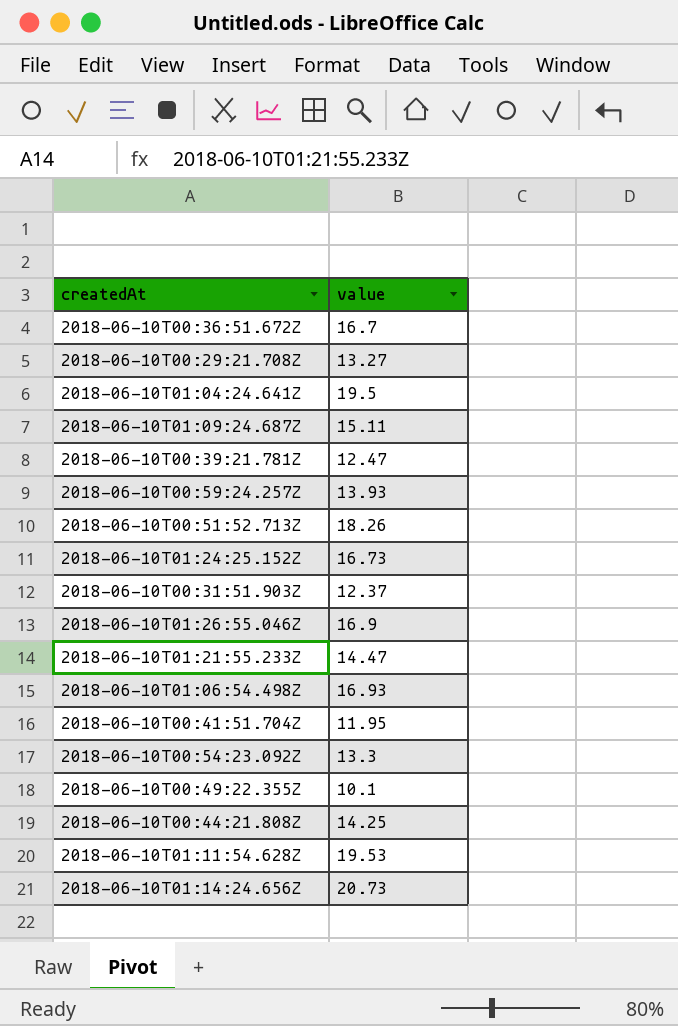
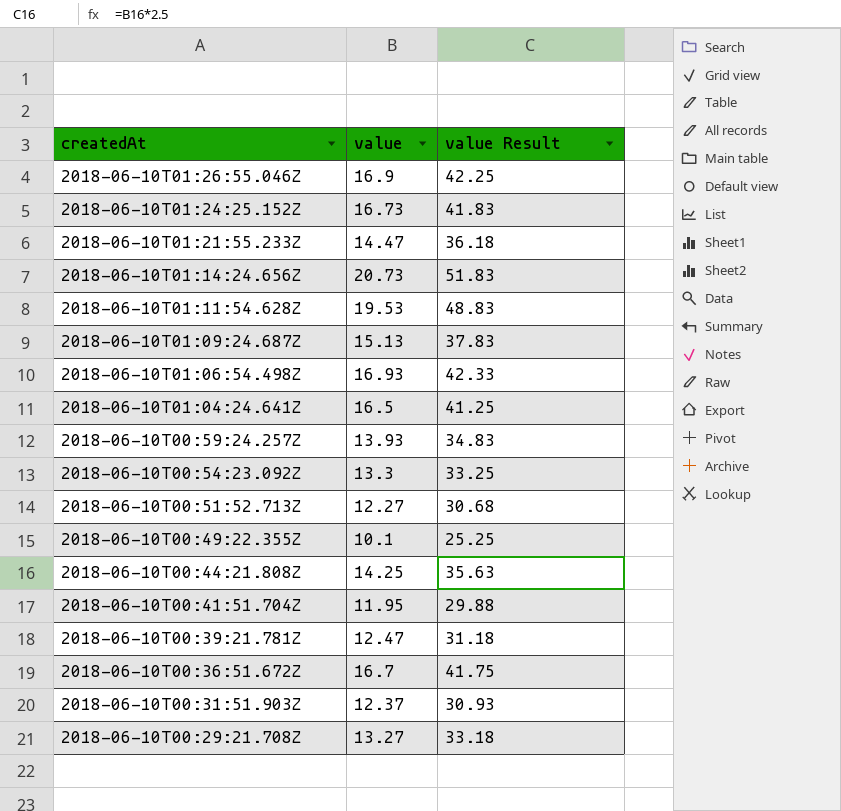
row order: none -> createdAt descending
column value Result | formula: none -> [value] * 2.5
2018-06-10T01:09:24.687Z | value: 15.11 -> 15.13
2018-06-10T01:04:24.641Z | value: 19.5 -> 16.5
2018-06-10T00:51:52.713Z | value: 18.26 -> 12.27

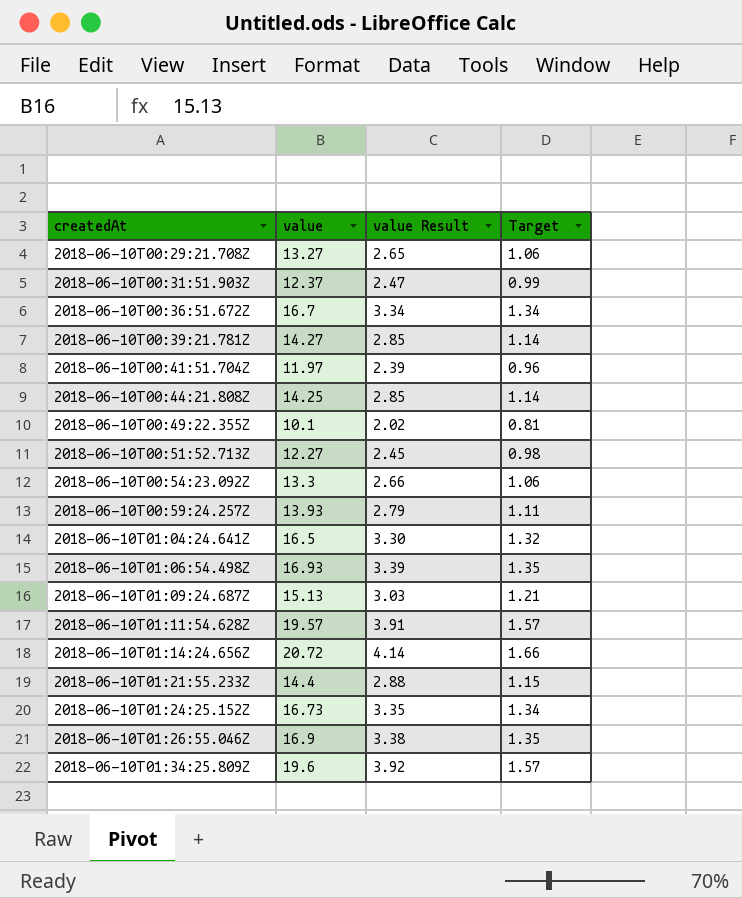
row order: createdAt descending -> createdAt ascending
column value Result | formula: [value] * 2.5 -> [value] * 0.2
column Target | formula: none -> [value] * 0.08
2018-06-10T00:39:21.781Z | value: 12.47 -> 14.27
2018-06-10T00:41:51.704Z | value: 11.95 -> 11.97
2018-06-10T01:11:54.628Z | value: 19.53 -> 19.57
2018-06-10T01:14:24.656Z | value: 20.73 -> 20.72
2018-06-10T01:21:55.233Z | value: 14.47 -> 14.4
row 2018-06-10T01:34:25.809Z: none -> 19.6 | 3.92 | 1.57

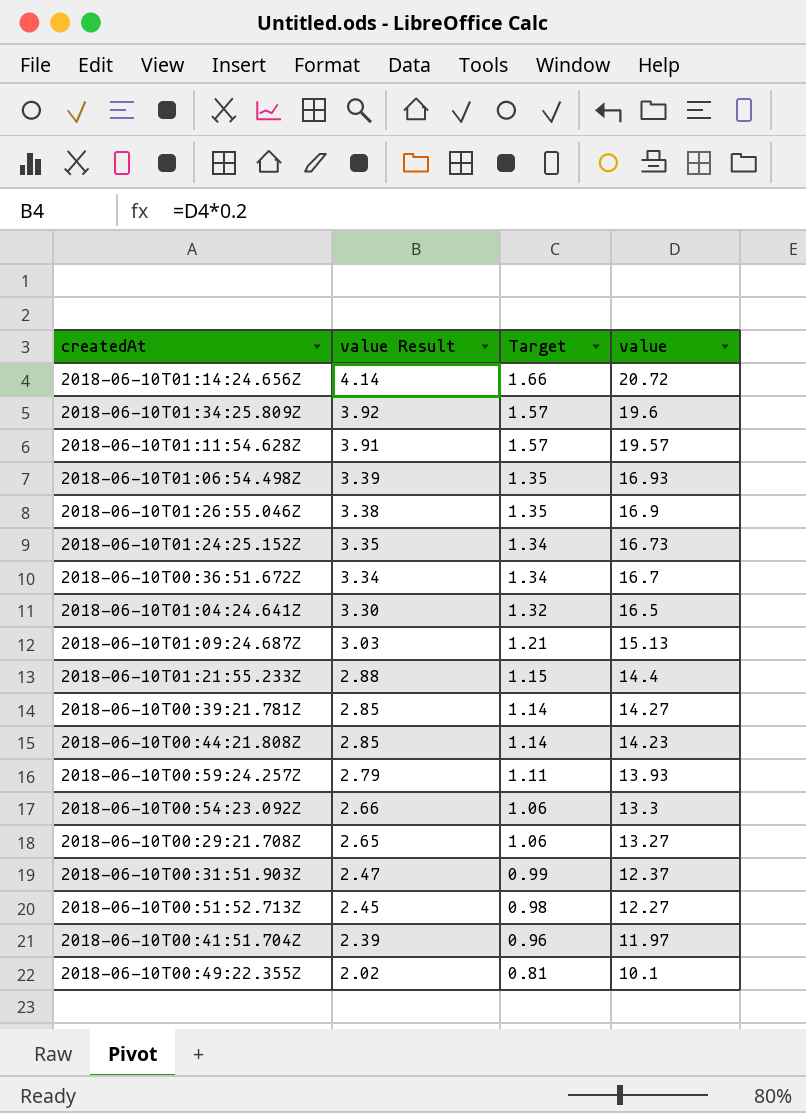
row order: createdAt ascending -> value Result descending
column value | position: 2 -> 4
2018-06-10T00:44:21.808Z | value: 14.25 -> 14.23

